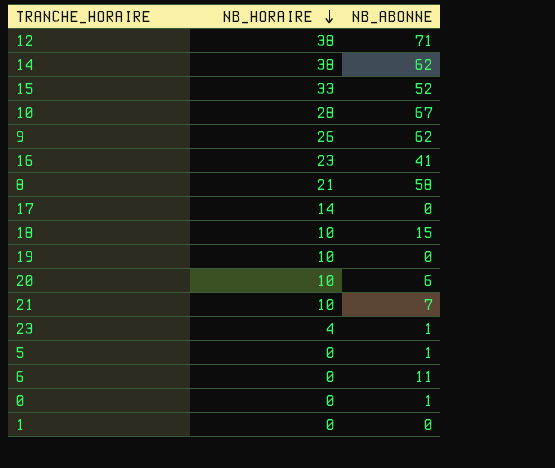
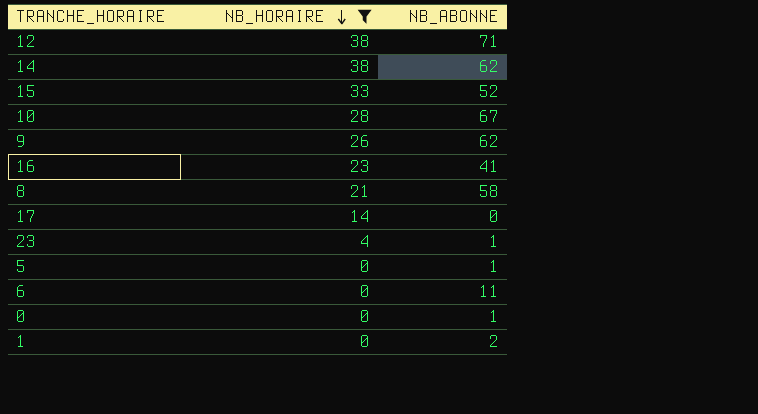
filter: none -> NB_HORAIRE != 10
1 | NB_ABONNE: 0 -> 2

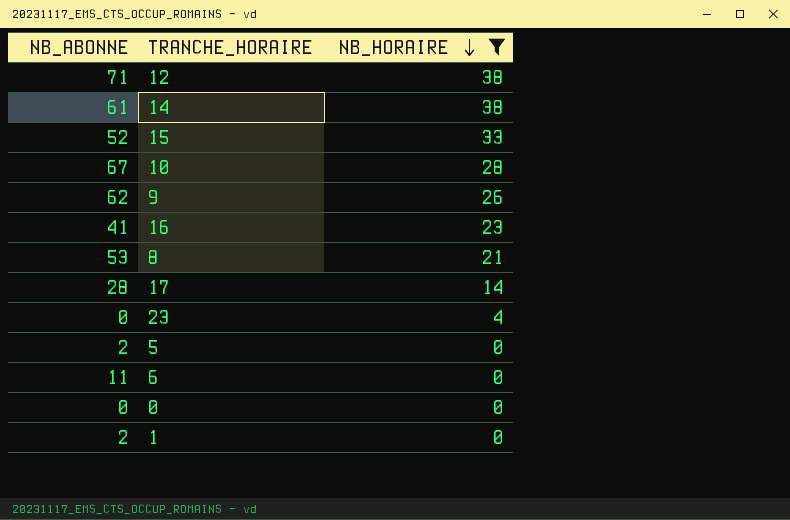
column NB_ABONNE | position: 3 -> 1
14 | NB_ABONNE: 62 -> 61
8 | NB_ABONNE: 58 -> 53
17 | NB_ABONNE: 0 -> 28
23 | NB_ABONNE: 1 -> 0
5 | NB_ABONNE: 1 -> 2
0 | NB_ABONNE: 1 -> 0

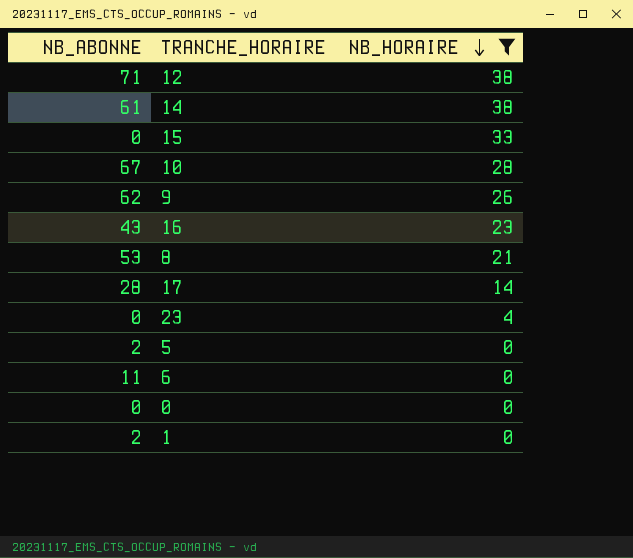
15 | NB_ABONNE: 52 -> 0
16 | NB_ABONNE: 41 -> 43

